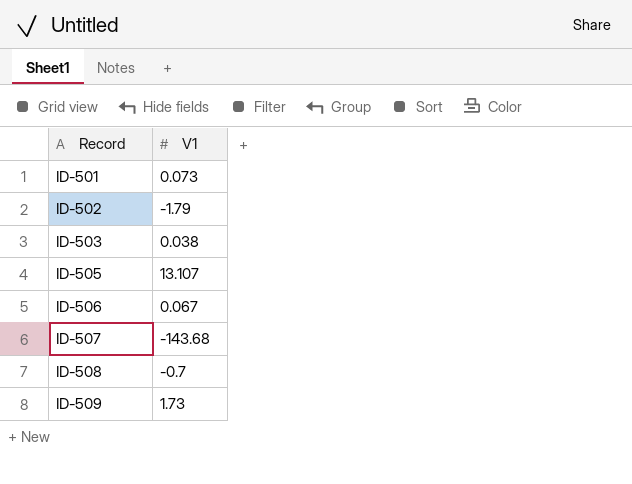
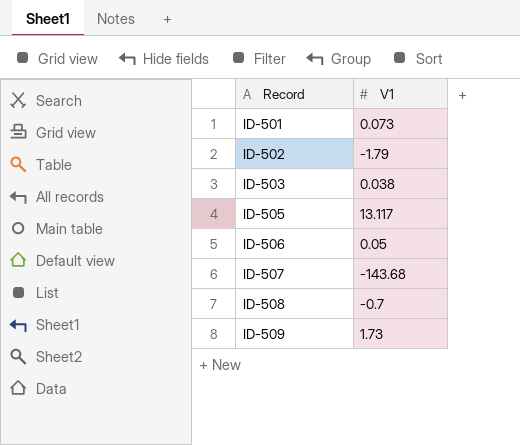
ID-505 | V1: 13.107 -> 13.117
ID-506 | V1: 0.067 -> 0.05

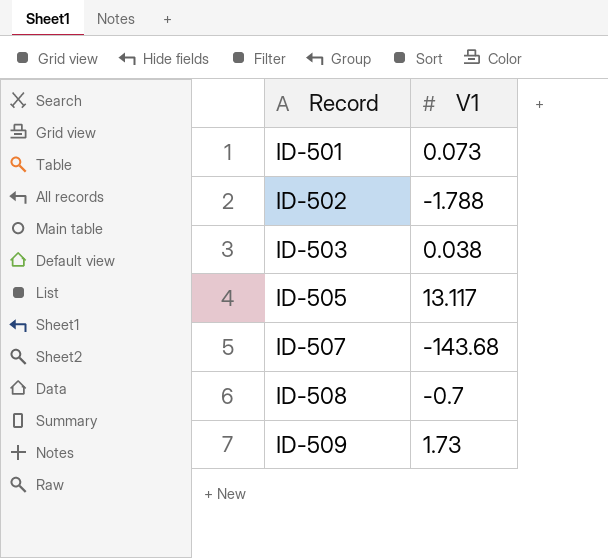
row ID-506: 0.05 -> none
ID-502 | V1: -1.79 -> -1.788

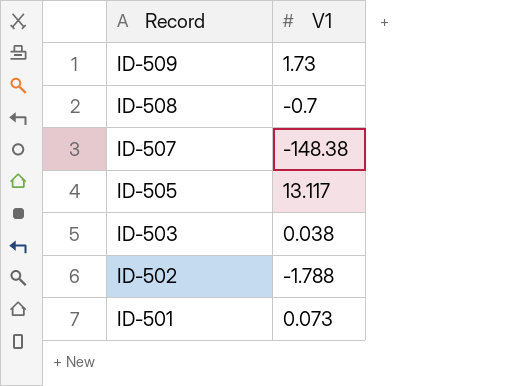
row order: Record ascending -> Record descending
ID-507 | V1: -143.68 -> -148.38

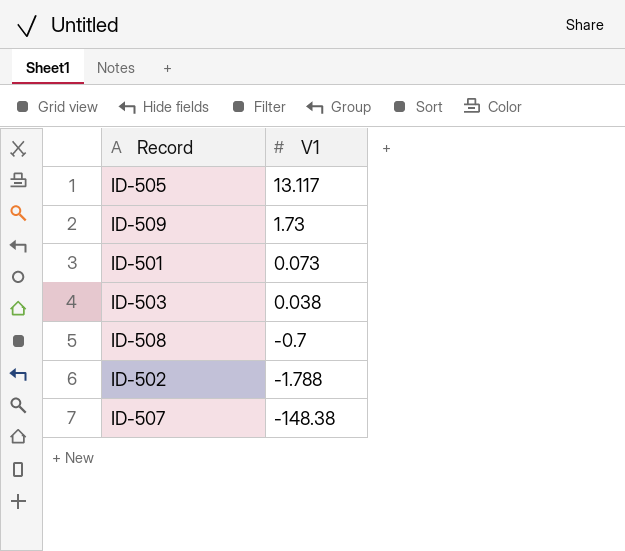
row order: Record descending -> V1 descending

